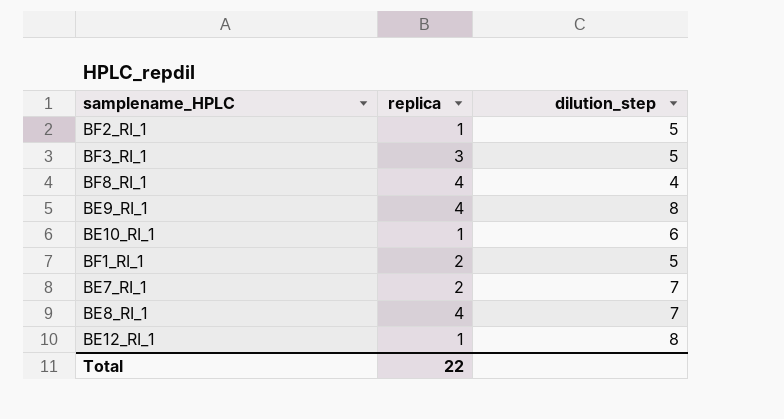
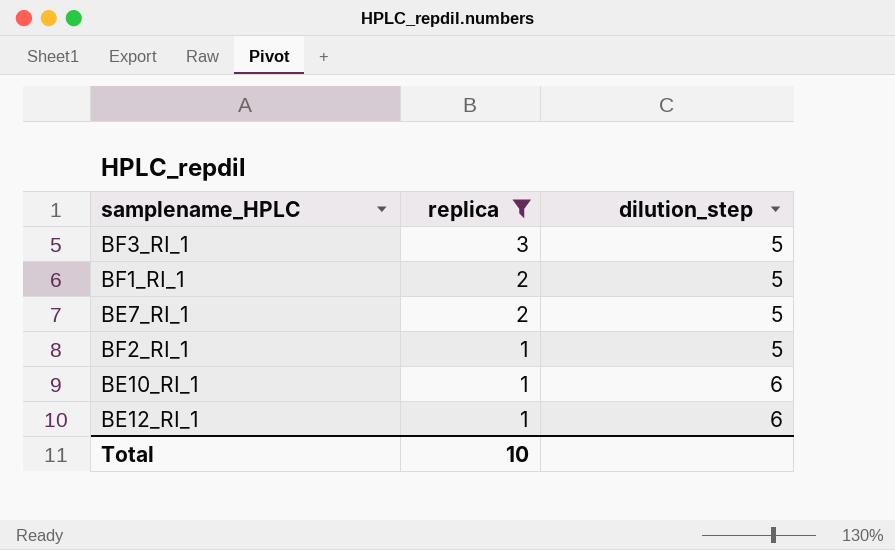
filter: none -> replica != 4
row order: none -> replica descending
BE7_RI_1 | dilution_step: 7 -> 5
BE12_RI_1 | dilution_step: 8 -> 6
Total | replica: 22 -> 10

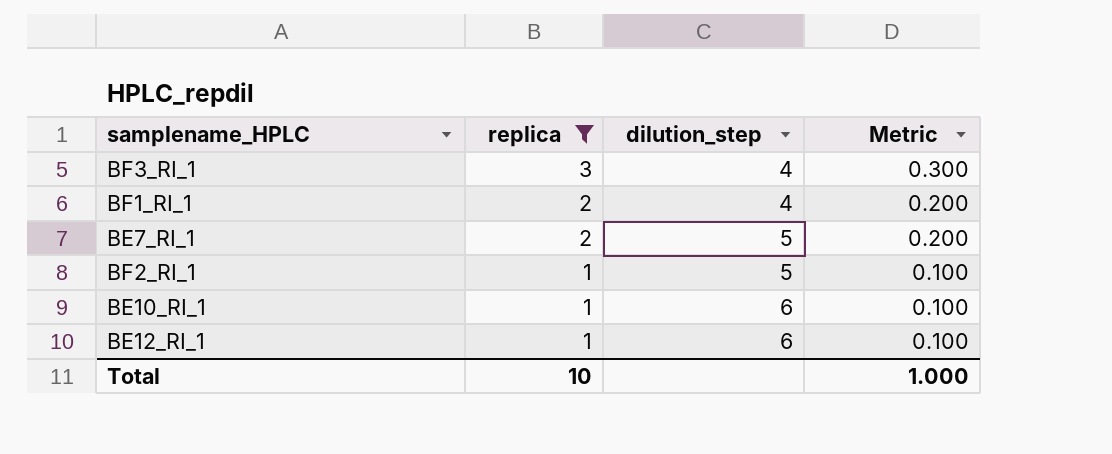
column Metric | formula: none -> [replica] * 0.1
BF3_RI_1 | dilution_step: 5 -> 4
BF1_RI_1 | dilution_step: 5 -> 4

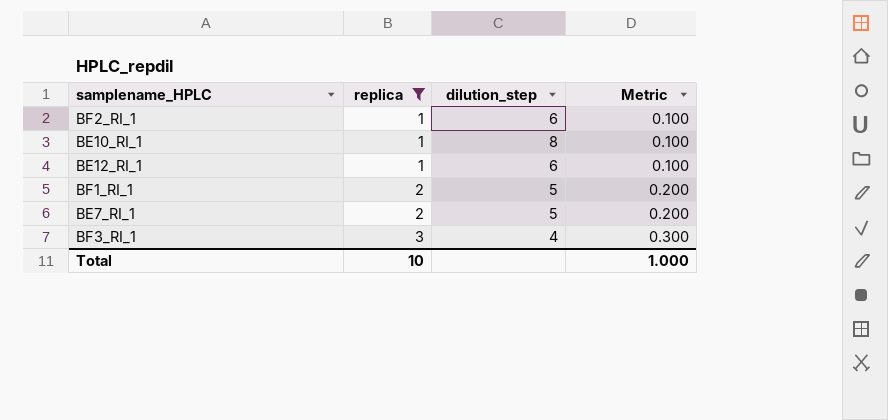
row order: replica descending -> replica ascending
BF2_RI_1 | dilution_step: 5 -> 6
BE10_RI_1 | dilution_step: 6 -> 8
BF1_RI_1 | dilution_step: 4 -> 5

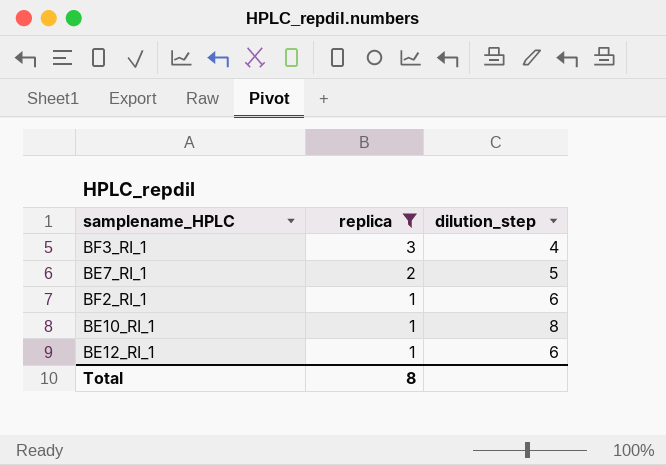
row order: replica ascending -> replica descending
column Metric | formula: [replica] * 0.1 -> none
row BF1_RI_1: 2 | 5 | 0.200 -> none
Total | replica: 10 -> 8

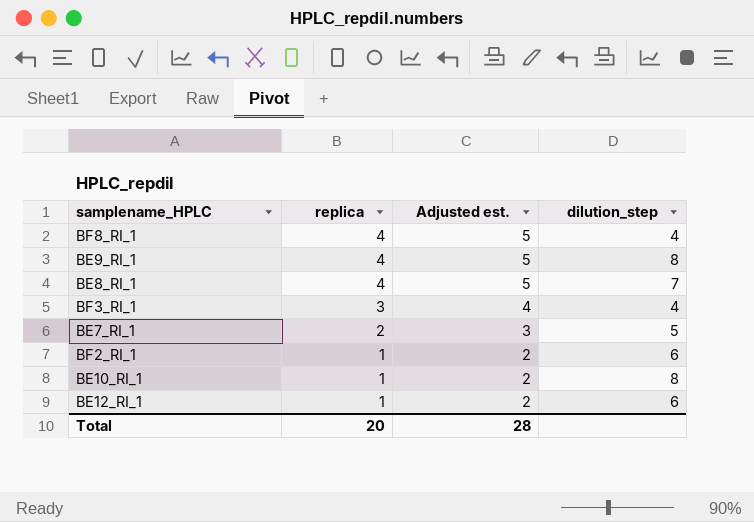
filter: replica != 4 -> none
column Adjusted est. | formula: none -> [replica] + 1
Total | replica: 8 -> 20

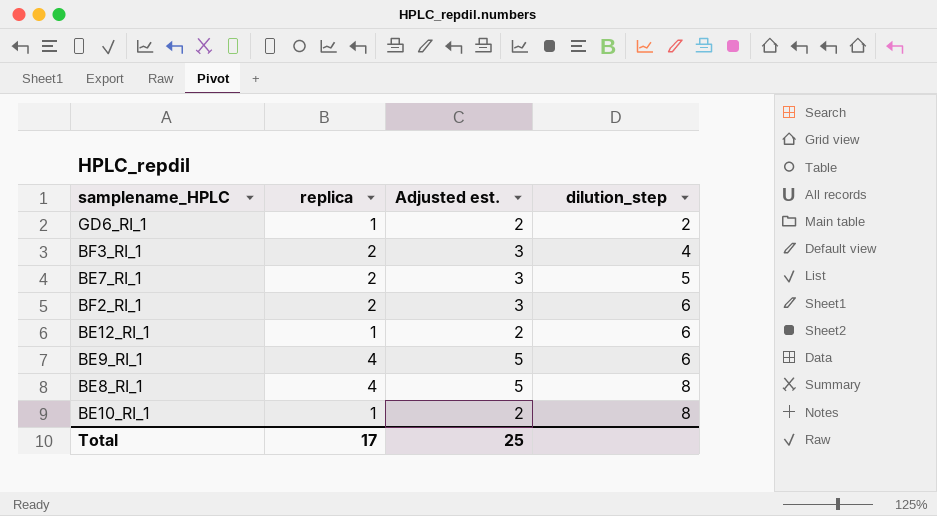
row order: replica descending -> dilution_step ascending
row BF8_RI_1: 4 | 5 | 4 -> none
row GD6_RI_1: none -> 1 | 2 | 2
BF3_RI_1 | replica: 3 -> 2
BF3_RI_1 | Adjusted est.: 4 -> 3
BF2_RI_1 | replica: 1 -> 2
BF2_RI_1 | Adjusted est.: 2 -> 3
BE9_RI_1 | dilution_step: 8 -> 6
BE8_RI_1 | dilution_step: 7 -> 8
Total | replica: 20 -> 17
Total | Adjusted est.: 28 -> 25

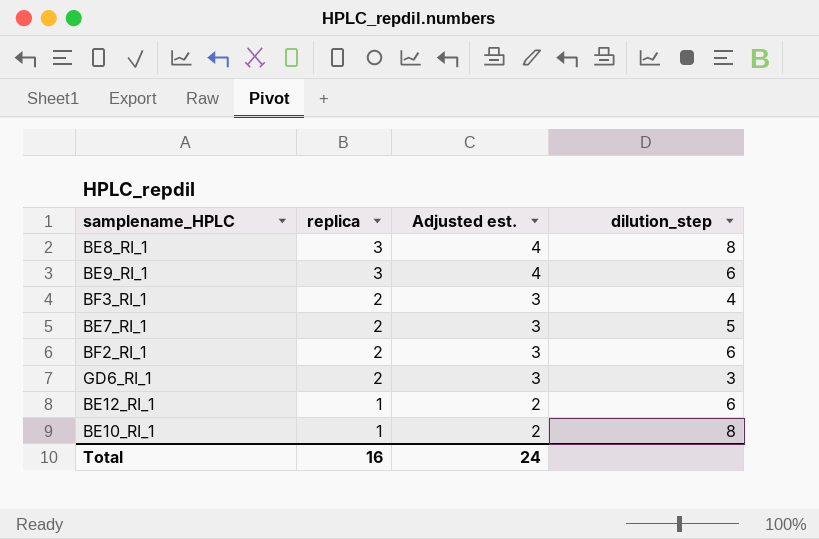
row order: dilution_step ascending -> replica descending
BE8_RI_1 | replica: 4 -> 3
BE8_RI_1 | Adjusted est.: 5 -> 4
BE9_RI_1 | replica: 4 -> 3
BE9_RI_1 | Adjusted est.: 5 -> 4
GD6_RI_1 | replica: 1 -> 2
GD6_RI_1 | Adjusted est.: 2 -> 3
GD6_RI_1 | dilution_step: 2 -> 3
Total | replica: 17 -> 16
Total | Adjusted est.: 25 -> 24

